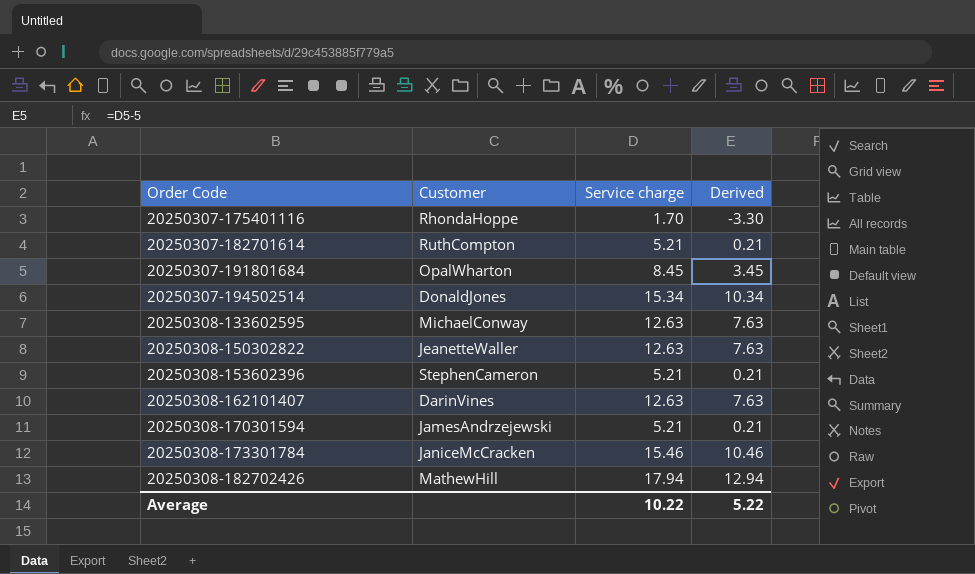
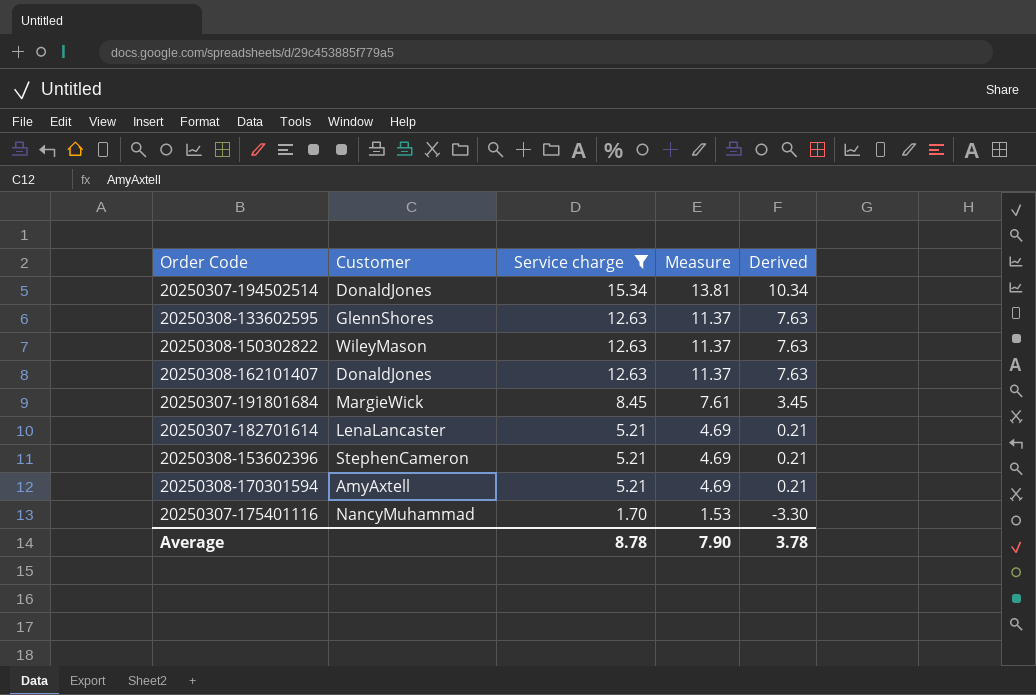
filter: none -> Service charge <= 15.34
row order: Order Code ascending -> Service charge descending
column Measure | formula: none -> [Service charge] * 0.9
20250308-133602595 | Customer: MichaelConway -> GlennShores
20250308-150302822 | Customer: JeanetteWaller -> WileyMason
20250308-162101407 | Customer: DarinVines -> DonaldJones
20250307-191801684 | Customer: OpalWharton -> MargieWick
20250307-182701614 | Customer: RuthCompton -> LenaLancaster
20250308-170301594 | Customer: JamesAndrzejewski -> AmyAxtell
20250307-175401116 | Customer: RhondaHoppe -> NancyMuhammad
Average | Service charge: 10.22 -> 8.78
Average | Derived: 5.22 -> 3.78

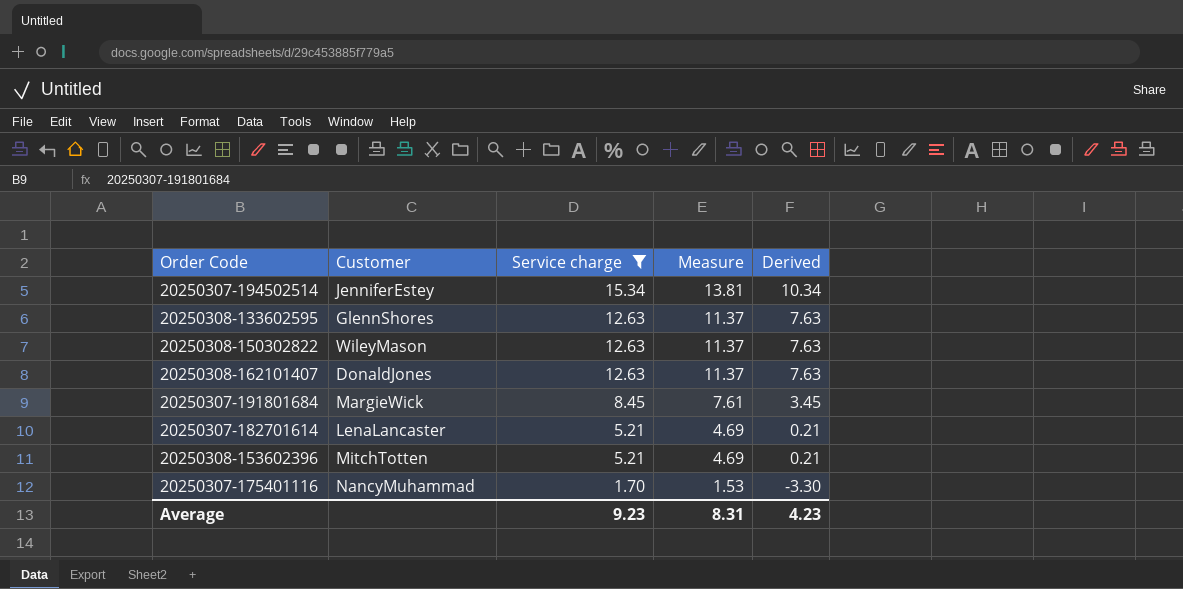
row 20250308-170301594: AmyAxtell | 5.21 | 4.69 | 0.21 -> none
20250307-194502514 | Customer: DonaldJones -> JenniferEstey
20250308-153602396 | Customer: StephenCameron -> MitchTotten
Average | Service charge: 8.78 -> 9.23
Average | Measure: 7.90 -> 8.31
Average | Derived: 3.78 -> 4.23

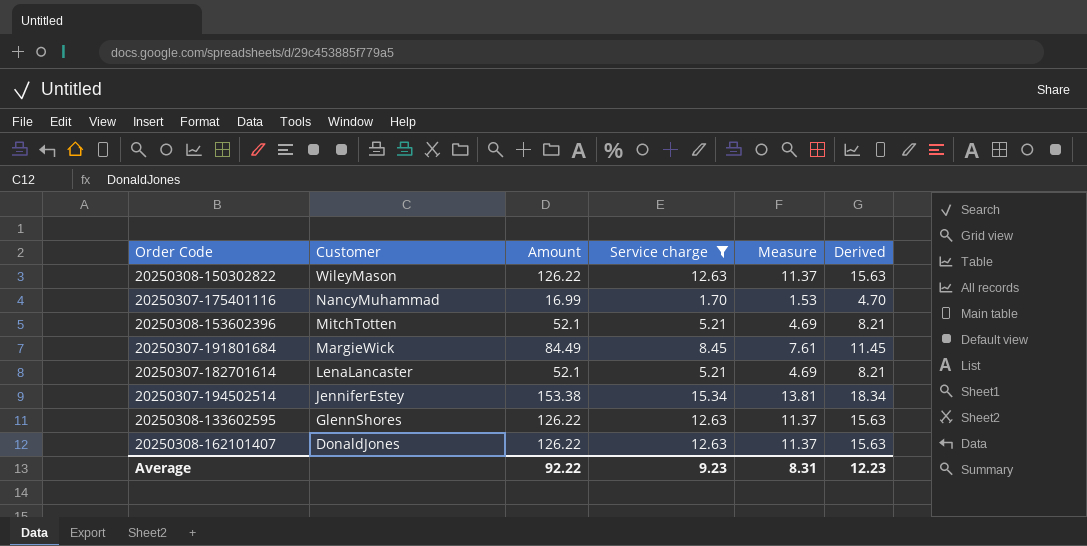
row order: Service charge descending -> Customer descending
column Amount | position: none -> 3
column Derived | formula: [Service charge] - 5 -> [Service charge] + 3
Average | Derived: 4.23 -> 12.23

